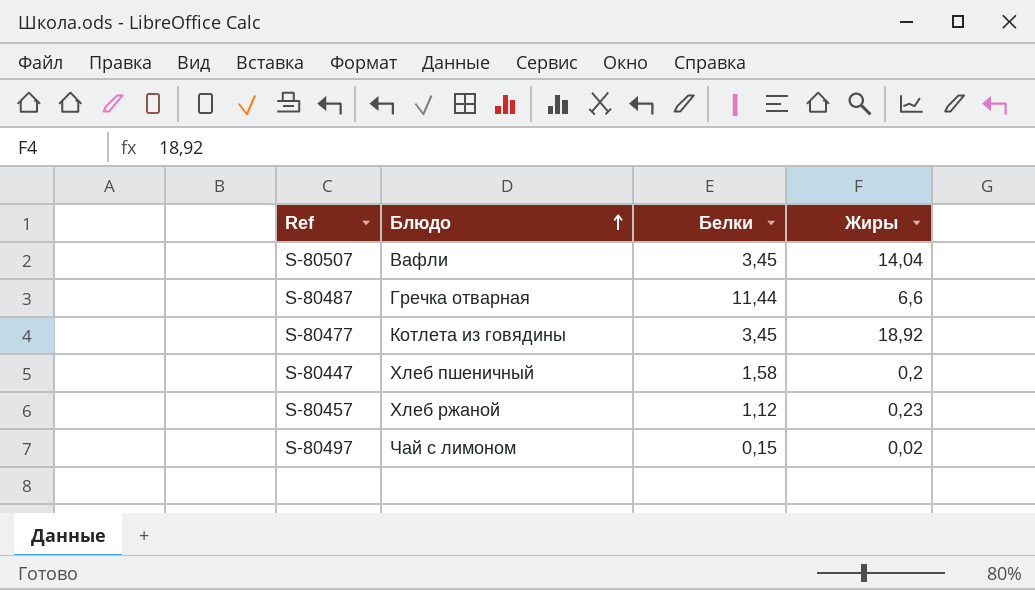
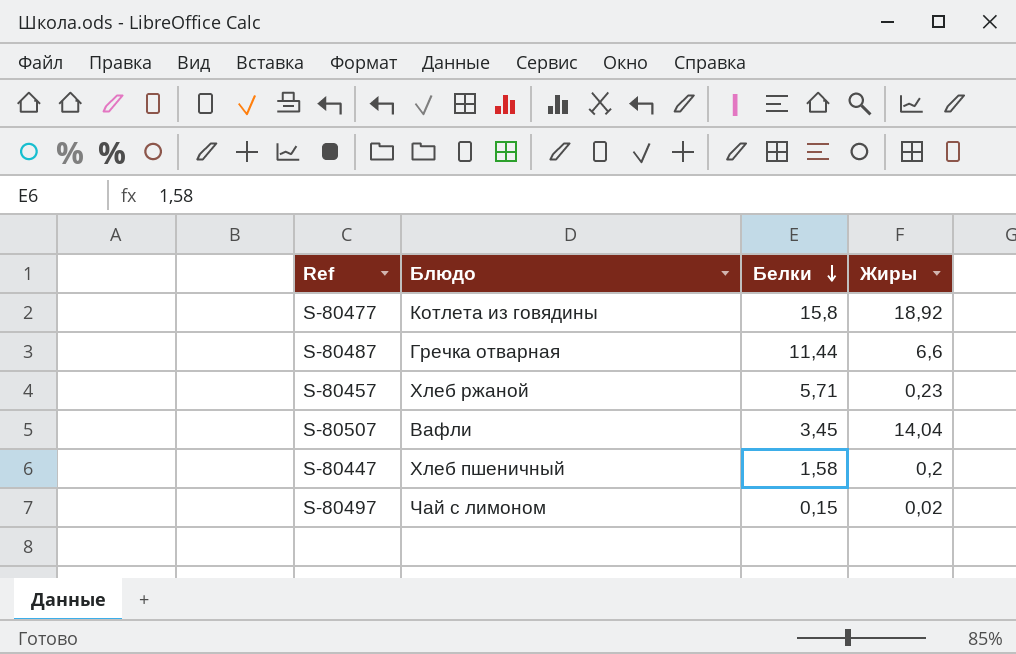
row order: Блюдо ascending -> Белки descending
S-80477 | Белки: 3,45 -> 15,8
S-80457 | Белки: 1,12 -> 5,71

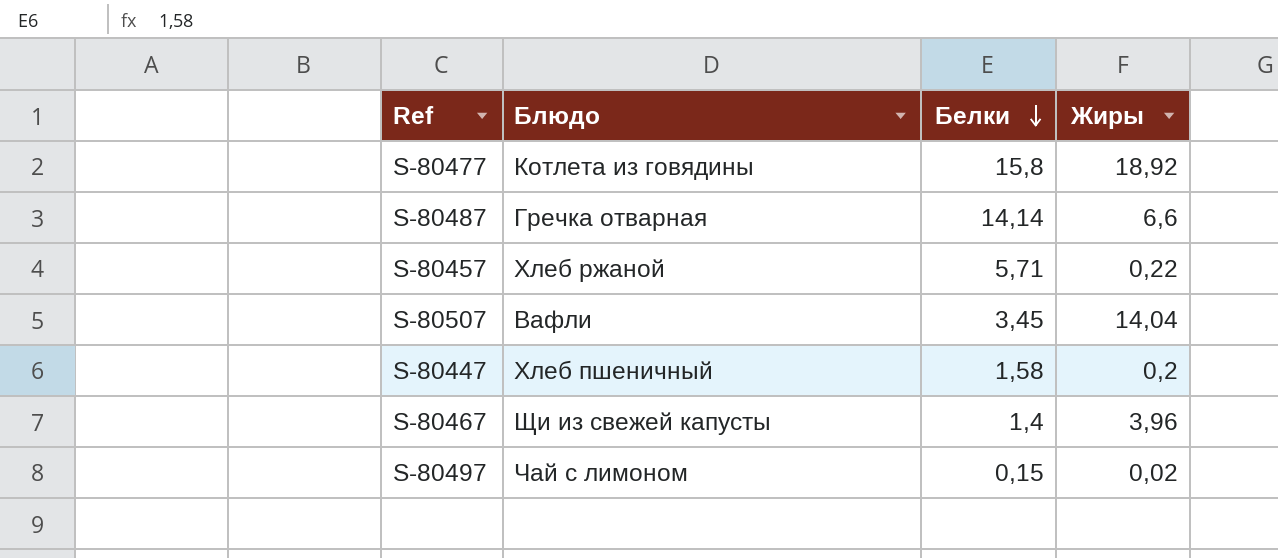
S-80487 | Белки: 11,44 -> 14,14
S-80457 | Жиры: 0,23 -> 0,22
row S-80467: none -> Щи из свежей капусты | 1,4 | 3,96

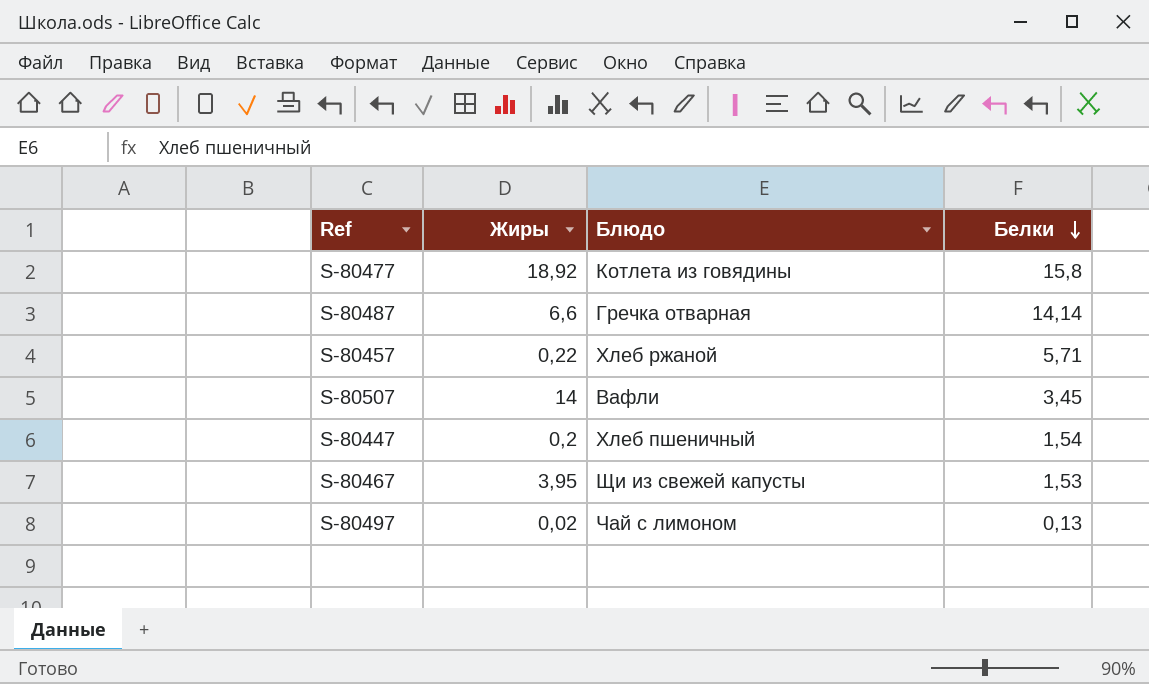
column Жиры | position: 4 -> 2
S-80507 | Жиры: 14,04 -> 14
S-80447 | Белки: 1,58 -> 1,54
S-80467 | Жиры: 3,96 -> 3,95
S-80467 | Белки: 1,4 -> 1,53
S-80497 | Белки: 0,15 -> 0,13

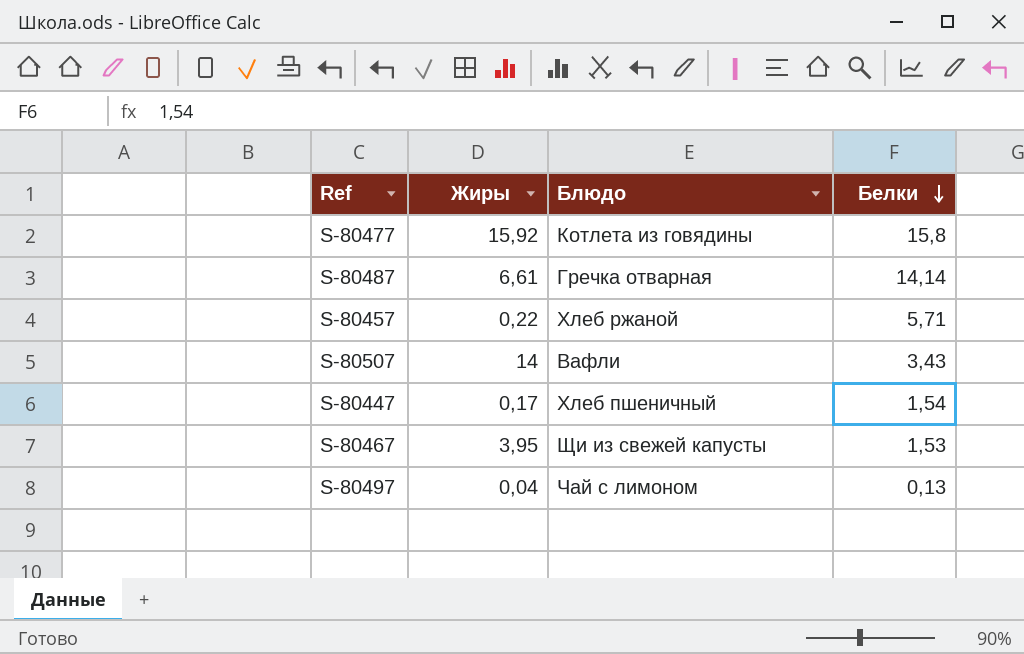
S-80477 | Жиры: 18,92 -> 15,92
S-80487 | Жиры: 6,6 -> 6,61
S-80507 | Белки: 3,45 -> 3,43
S-80447 | Жиры: 0,2 -> 0,17
S-80497 | Жиры: 0,02 -> 0,04

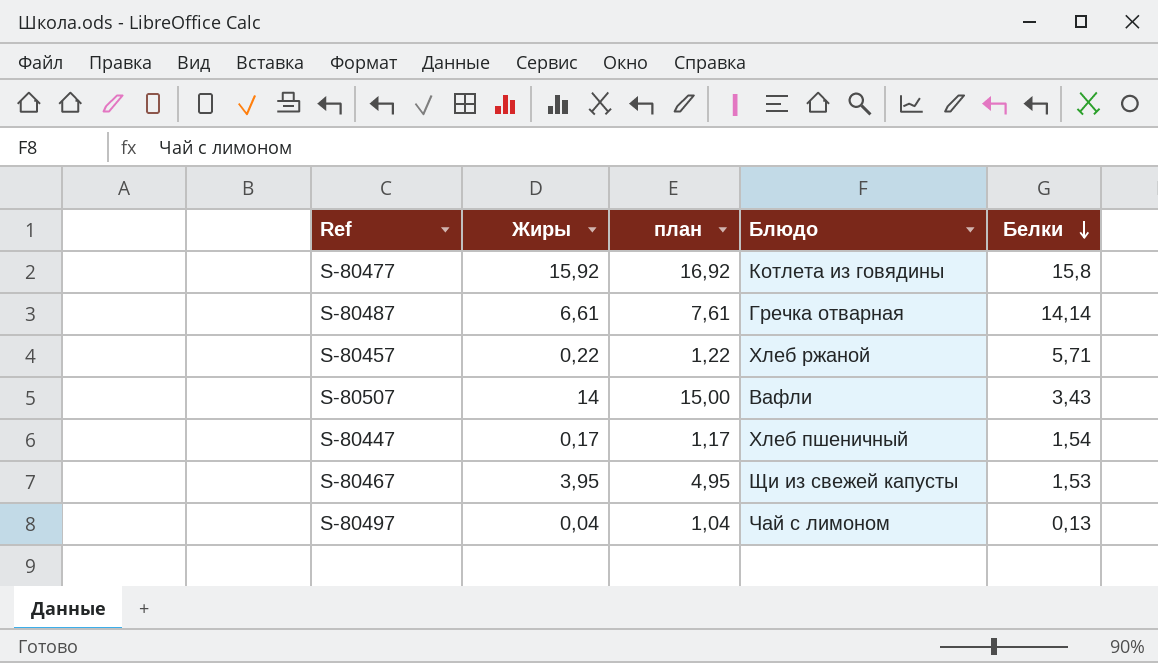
column план | formula: none -> [Жиры] + 1

